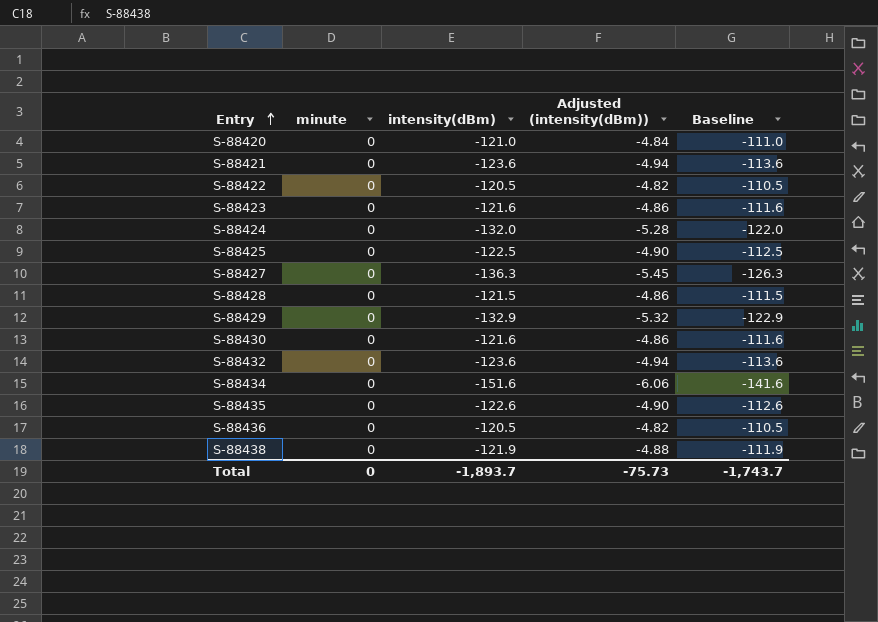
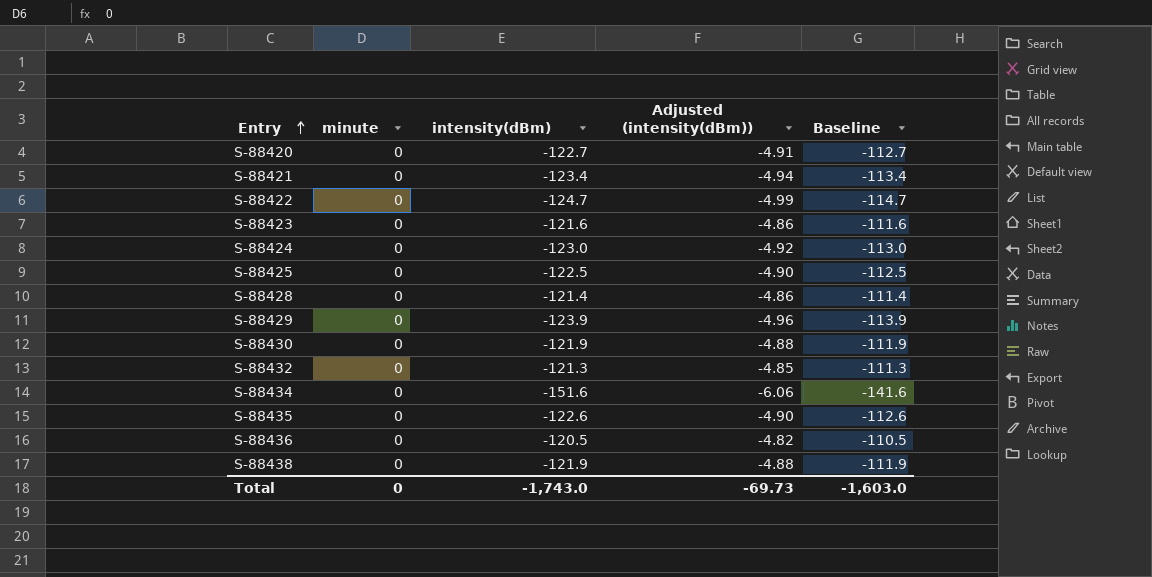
row S-88427: 0 | -136.3 | -5.45 | -126.3 -> none
S-88420 | intensity(dBm): -121.0 -> -122.7
S-88420 | Adjusted (intensity(dBm)): -4.84 -> -4.91
S-88420 | Baseline: -111.0 -> -112.7
S-88421 | intensity(dBm): -123.6 -> -123.4
S-88421 | Baseline: -113.6 -> -113.4
S-88422 | intensity(dBm): -120.5 -> -124.7
S-88422 | Adjusted (intensity(dBm)): -4.82 -> -4.99
S-88422 | Baseline: -110.5 -> -114.7
S-88424 | intensity(dBm): -132.0 -> -123.0
S-88424 | Adjusted (intensity(dBm)): -5.28 -> -4.92
S-88424 | Baseline: -122.0 -> -113.0
S-88428 | intensity(dBm): -121.5 -> -121.4
S-88428 | Baseline: -111.5 -> -111.4
S-88429 | intensity(dBm): -132.9 -> -123.9
S-88429 | Adjusted (intensity(dBm)): -5.32 -> -4.96
S-88429 | Baseline: -122.9 -> -113.9
S-88430 | intensity(dBm): -121.6 -> -121.9
S-88430 | Adjusted (intensity(dBm)): -4.86 -> -4.88
S-88430 | Baseline: -111.6 -> -111.9
S-88432 | intensity(dBm): -123.6 -> -121.3
S-88432 | Adjusted (intensity(dBm)): -4.94 -> -4.85
S-88432 | Baseline: -113.6 -> -111.3
Total | intensity(dBm): -1,893.7 -> -1,743.0
Total | Adjusted (intensity(dBm)): -75.73 -> -69.73
Total | Baseline: -1,743.7 -> -1,603.0

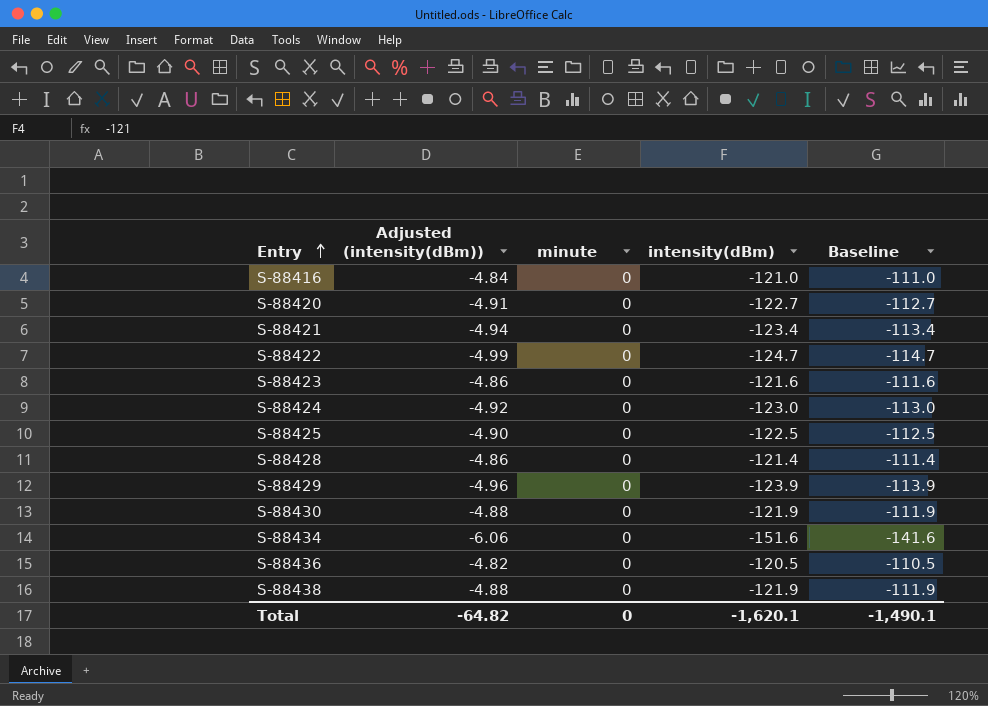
column Adjusted (intensity(dBm)) | position: 4 -> 2
row S-88432: 0 | -121.3 | -4.85 | -111.3 -> none
row S-88435: 0 | -122.6 | -4.90 | -112.6 -> none
row S-88416: none -> -4.84 | 0 | -121.0 | -111.0
Total | Adjusted (intensity(dBm)): -69.73 -> -64.82
Total | intensity(dBm): -1,743.0 -> -1,620.1
Total | Baseline: -1,603.0 -> -1,490.1

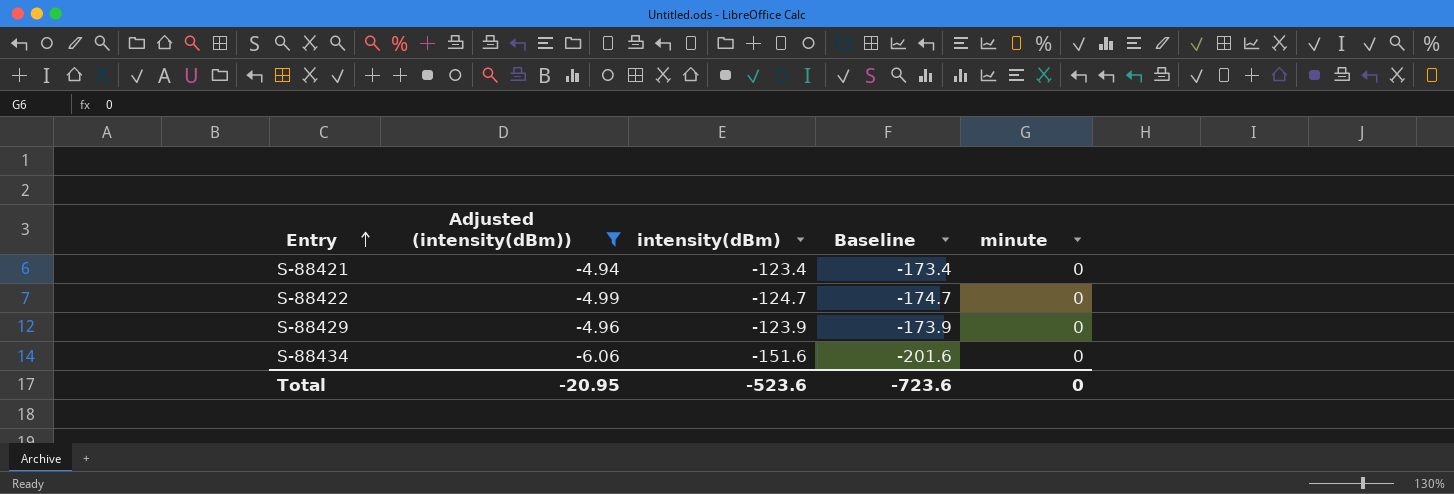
filter: none -> Adjusted (intensity(dBm)) <= -4.94
column Baseline | formula: [intensity(dBm)] + 10 -> [intensity(dBm)] - 50
column minute | position: 3 -> 5
Total | Adjusted (intensity(dBm)): -64.82 -> -20.95
Total | intensity(dBm): -1,620.1 -> -523.6
Total | Baseline: -1,490.1 -> -723.6

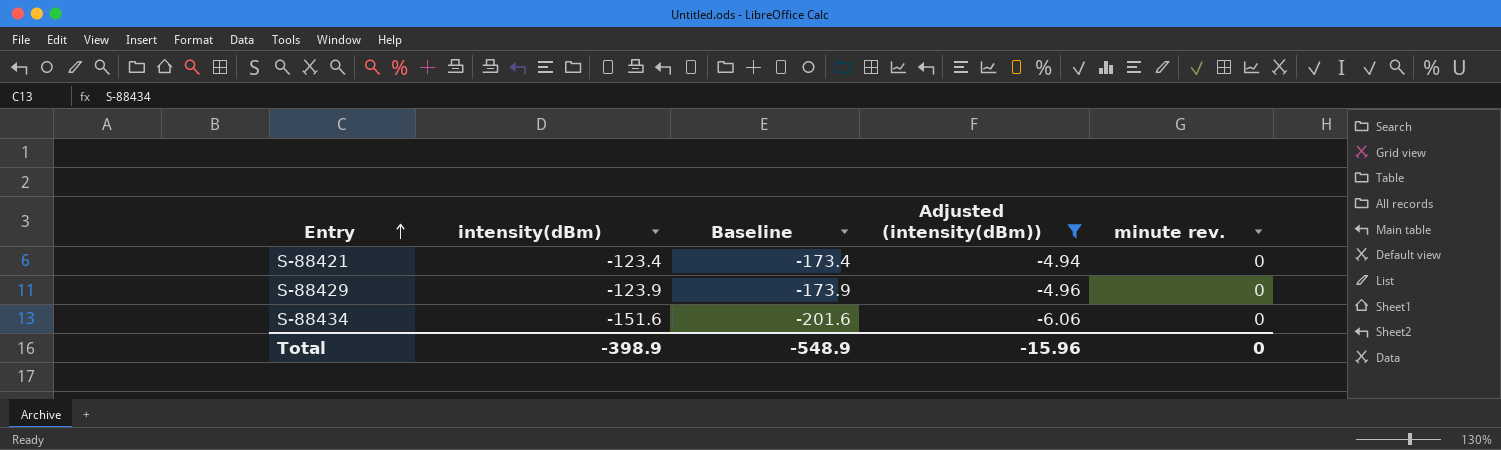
column Adjusted (intensity(dBm)) | position: 2 -> 4
column name: minute -> minute rev.
row S-88422: -4.99 | -124.7 | -174.7 | 0 -> none
Total | intensity(dBm): -523.6 -> -398.9
Total | Baseline: -723.6 -> -548.9
Total | Adjusted (intensity(dBm)): -20.95 -> -15.96

